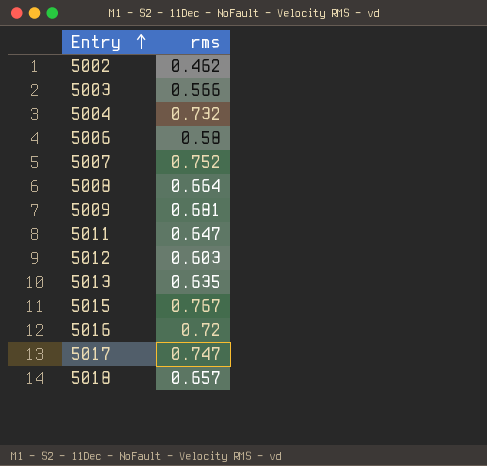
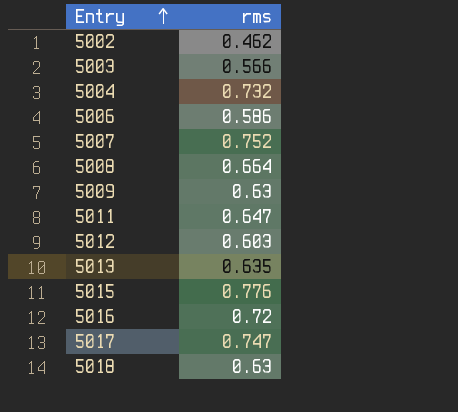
5006 | rms: 0.58 -> 0.586
5009 | rms: 0.681 -> 0.63
5015 | rms: 0.767 -> 0.776
5018 | rms: 0.657 -> 0.63

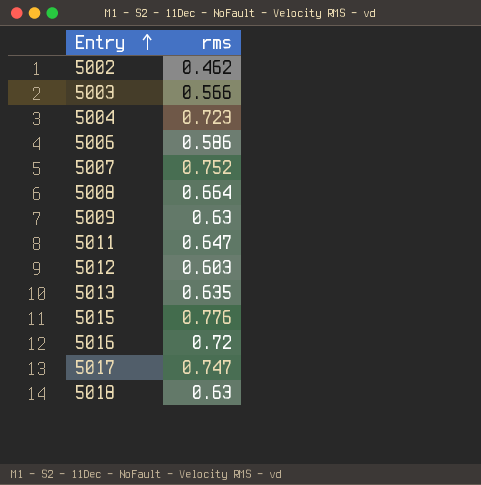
5004 | rms: 0.732 -> 0.723

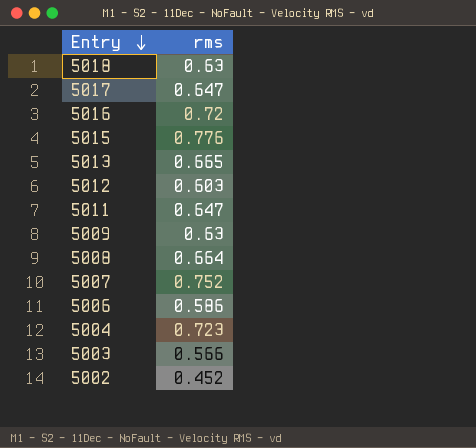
row order: Entry ascending -> Entry descending
5017 | rms: 0.747 -> 0.647
5013 | rms: 0.635 -> 0.665
5002 | rms: 0.462 -> 0.452

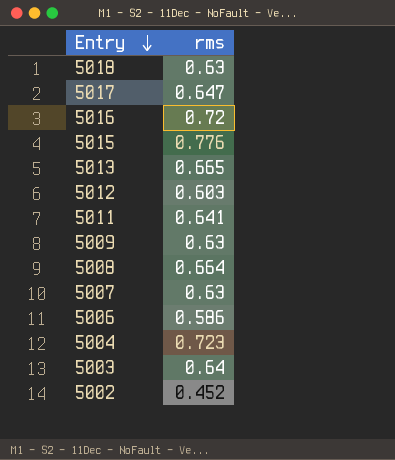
5011 | rms: 0.647 -> 0.641
5007 | rms: 0.752 -> 0.63
5003 | rms: 0.566 -> 0.64

